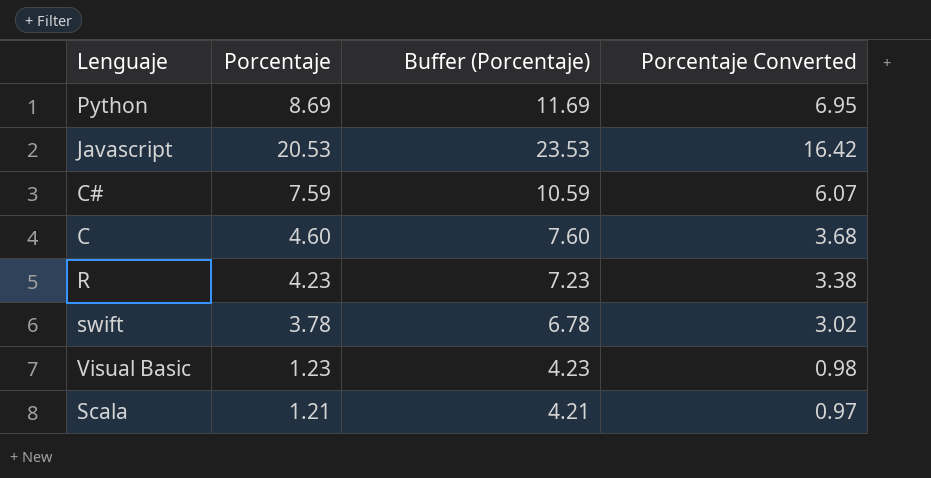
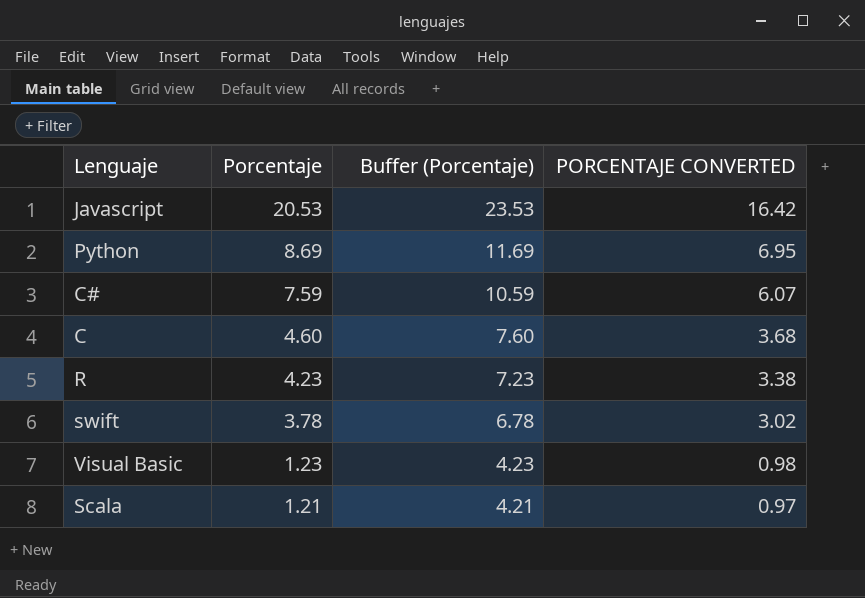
row order: none -> Porcentaje descending
column name: Porcentaje Converted -> PORCENTAJE CONVERTED

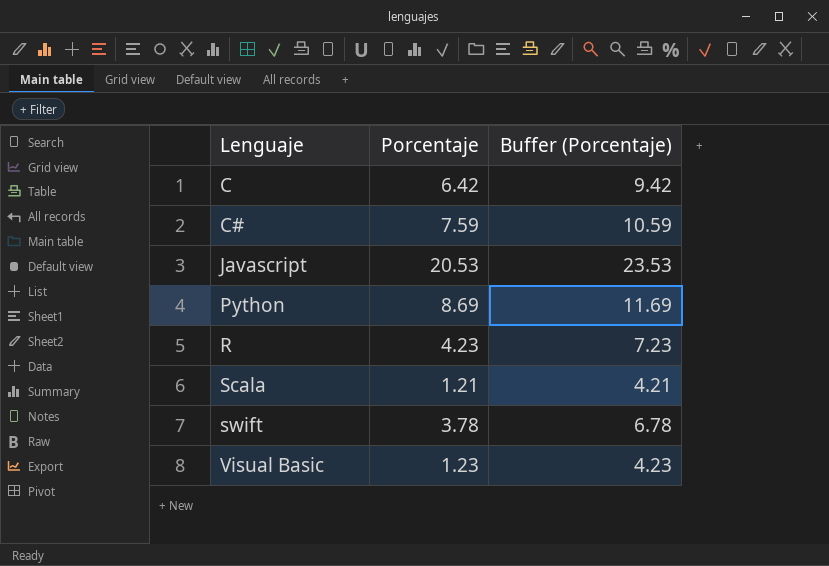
row order: Porcentaje descending -> Lenguaje ascending
column PORCENTAJE CONVERTED | formula: [Porcentaje] * 0.8 -> none
C | Porcentaje: 4.60 -> 6.42
C | Buffer (Porcentaje): 7.60 -> 9.42

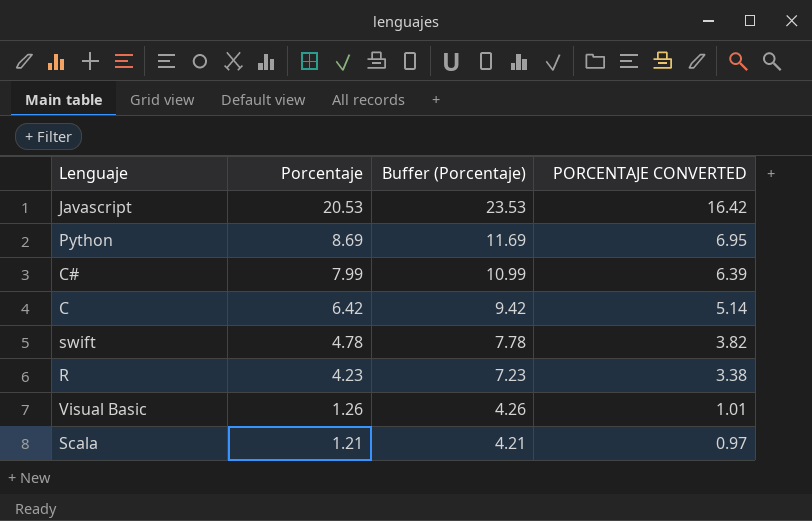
row order: Lenguaje ascending -> Porcentaje descending
column PORCENTAJE CONVERTED | formula: none -> [Porcentaje] * 0.8
C# | Porcentaje: 7.59 -> 7.99
C# | Buffer (Porcentaje): 10.59 -> 10.99
swift | Porcentaje: 3.78 -> 4.78
swift | Buffer (Porcentaje): 6.78 -> 7.78
Visual Basic | Porcentaje: 1.23 -> 1.26
Visual Basic | Buffer (Porcentaje): 4.23 -> 4.26

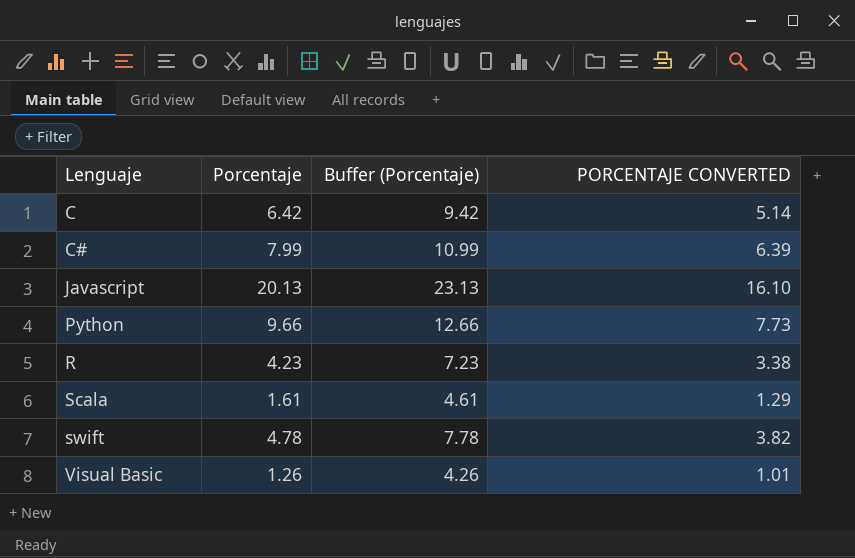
row order: Porcentaje descending -> Lenguaje ascending
Javascript | Porcentaje: 20.53 -> 20.13
Javascript | Buffer (Porcentaje): 23.53 -> 23.13
Javascript | PORCENTAJE CONVERTED: 16.42 -> 16.10
Python | Porcentaje: 8.69 -> 9.66
Python | Buffer (Porcentaje): 11.69 -> 12.66
Python | PORCENTAJE CONVERTED: 6.95 -> 7.73
Scala | Porcentaje: 1.21 -> 1.61
Scala | Buffer (Porcentaje): 4.21 -> 4.61
Scala | PORCENTAJE CONVERTED: 0.97 -> 1.29

